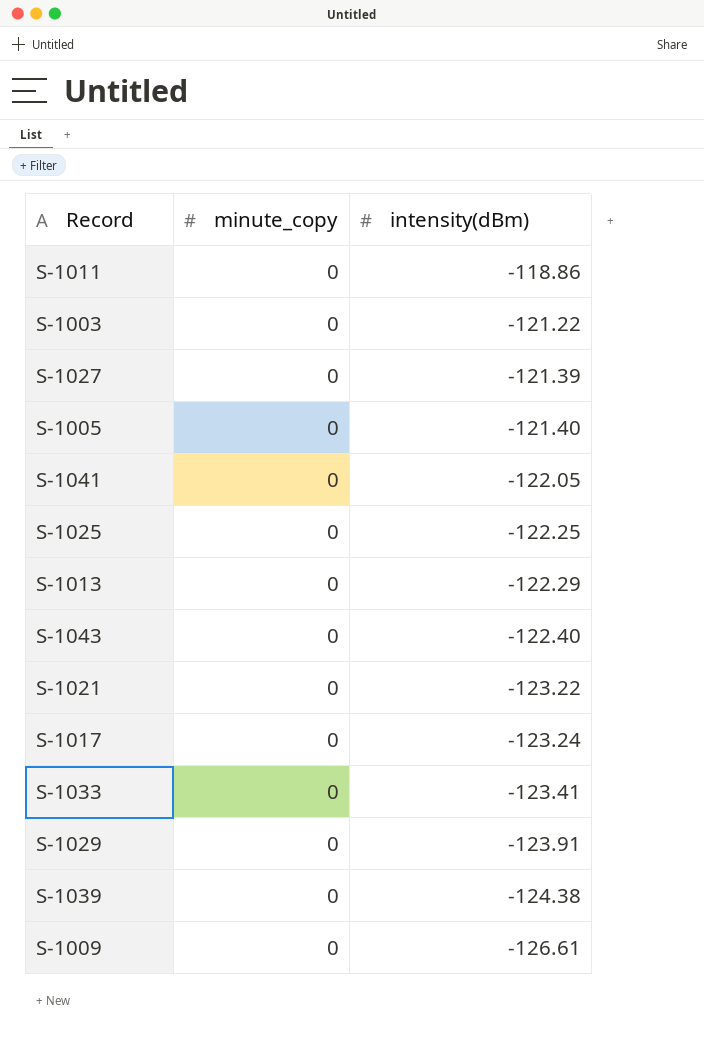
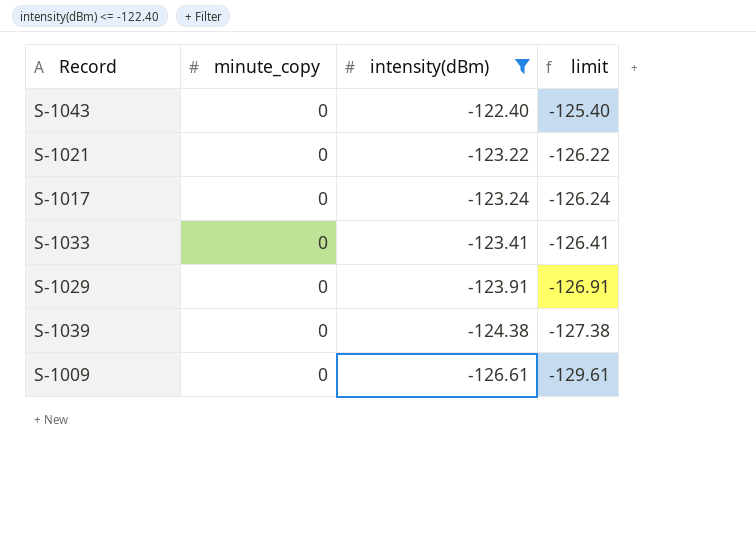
filter: none -> intensity(dBm) <= -122.40
column limit | formula: none -> [intensity(dBm)] - 3

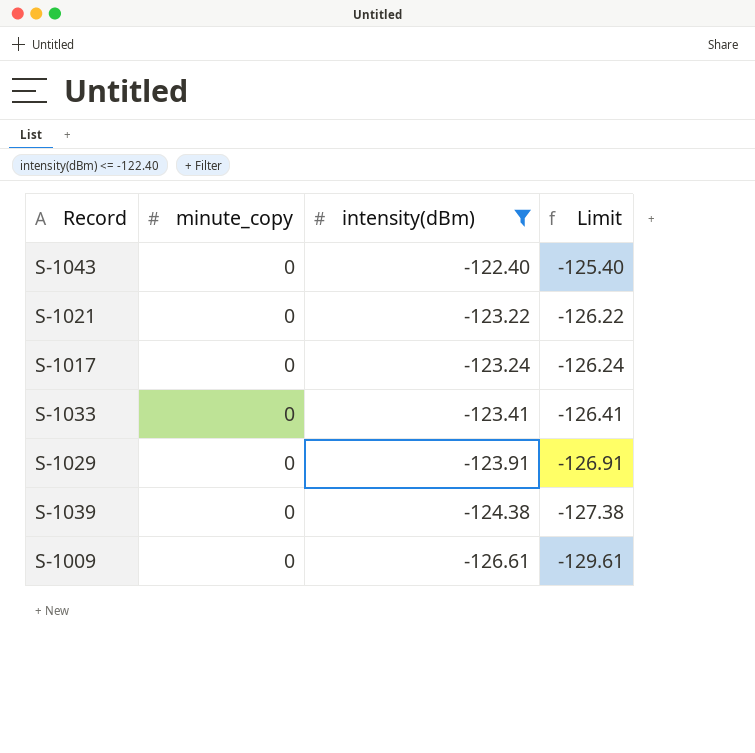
column name: limit -> Limit

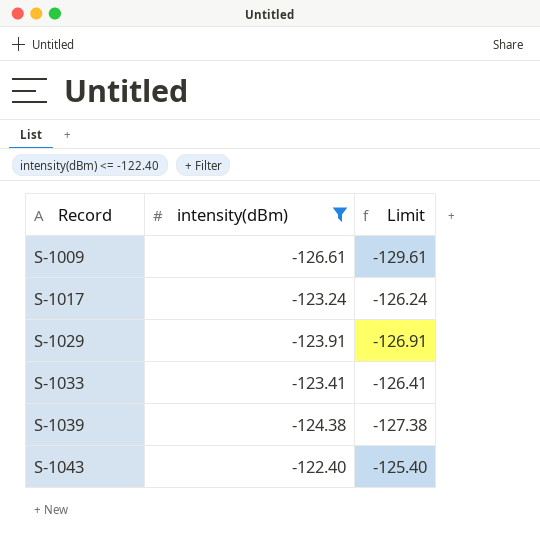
row order: intensity(dBm) descending -> Record ascending
column minute_copy | position: 2 -> none
row S-1021: 0 | -123.22 | -126.22 -> none

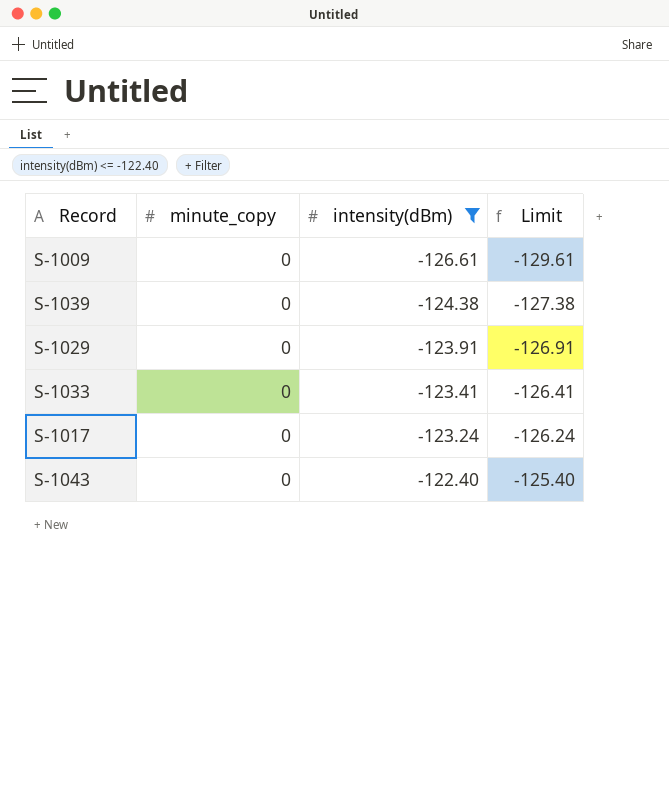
row order: Record ascending -> intensity(dBm) ascending
column minute_copy | position: none -> 2

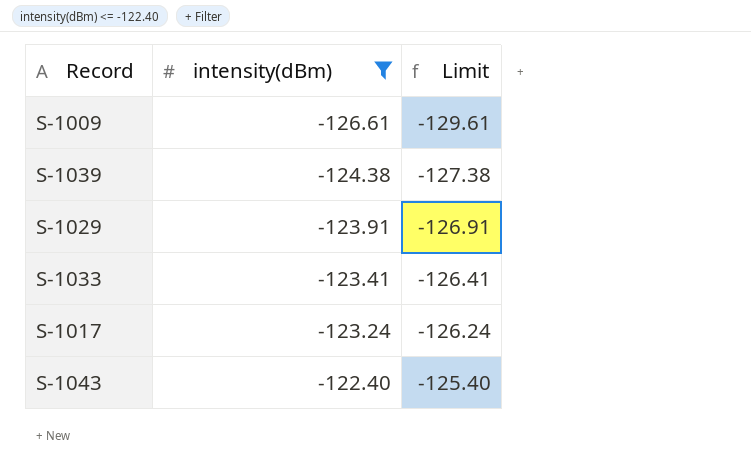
column minute_copy | position: 2 -> none

